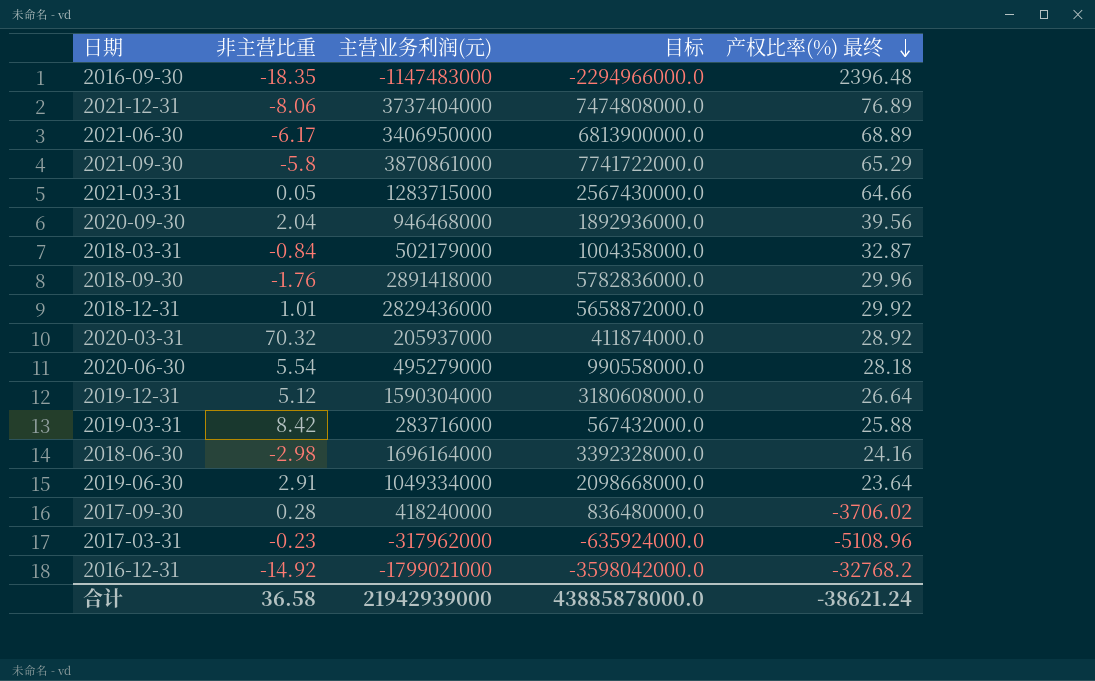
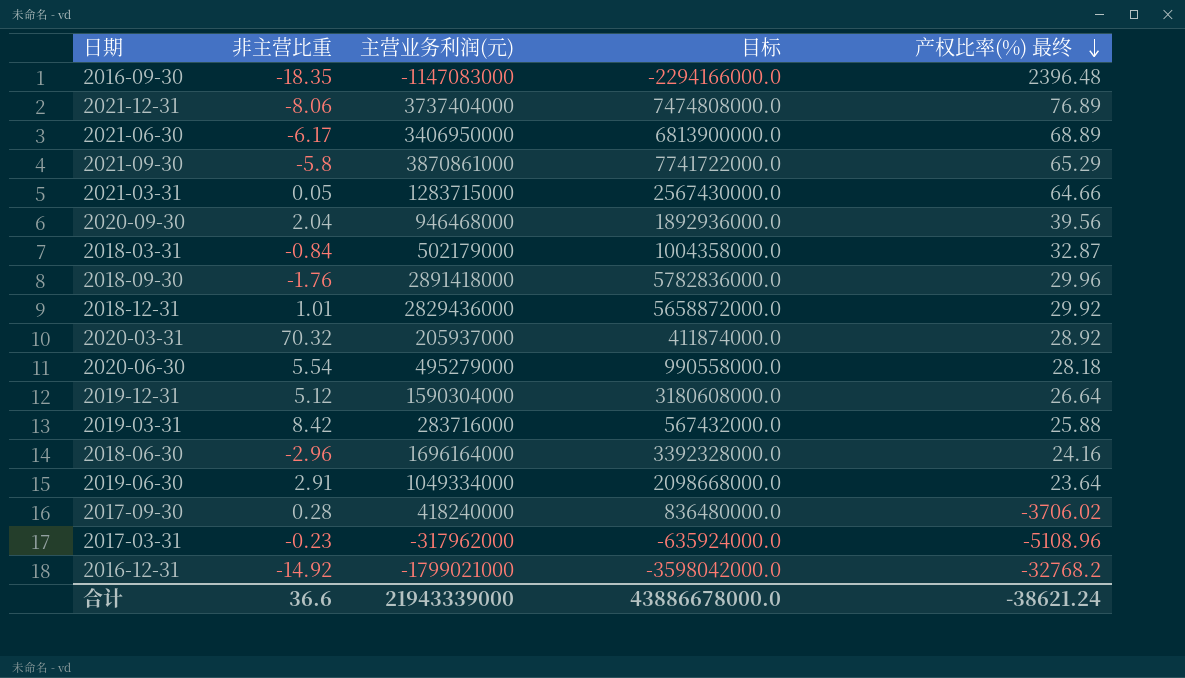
2016-09-30 | 主营业务利润(元): -1147483000 -> -1147083000
2016-09-30 | 目标: -2294966000.0 -> -2294166000.0
2018-06-30 | 非主营比重: -2.98 -> -2.96
合计 | 非主营比重: 36.58 -> 36.6
合计 | 主营业务利润(元): 21942939000 -> 21943339000
合计 | 目标: 43885878000.0 -> 43886678000.0

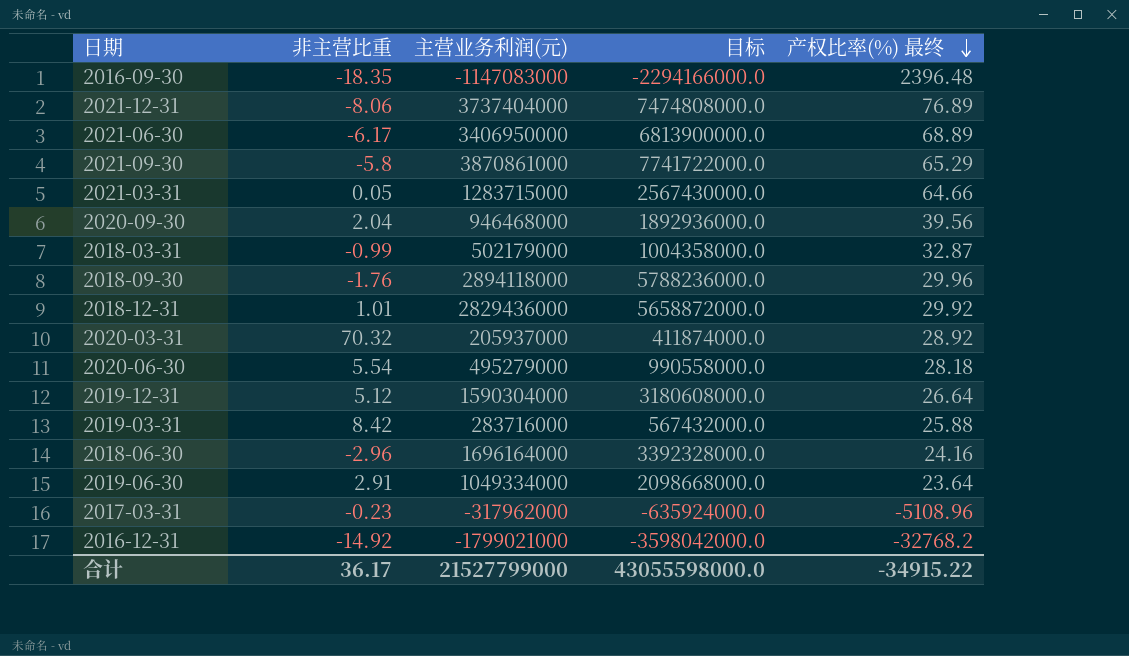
row 2017-09-30: 0.28 | 418240000 | 836480000.0 | -3706.02 -> none
2018-03-31 | 非主营比重: -0.84 -> -0.99
2018-09-30 | 主营业务利润(元): 2891418000 -> 2894118000
2018-09-30 | 目标: 5782836000.0 -> 5788236000.0
合计 | 非主营比重: 36.6 -> 36.17
合计 | 主营业务利润(元): 21943339000 -> 21527799000
合计 | 目标: 43886678000.0 -> 43055598000.0
合计 | 产权比率(%) 最终: -38621.24 -> -34915.22

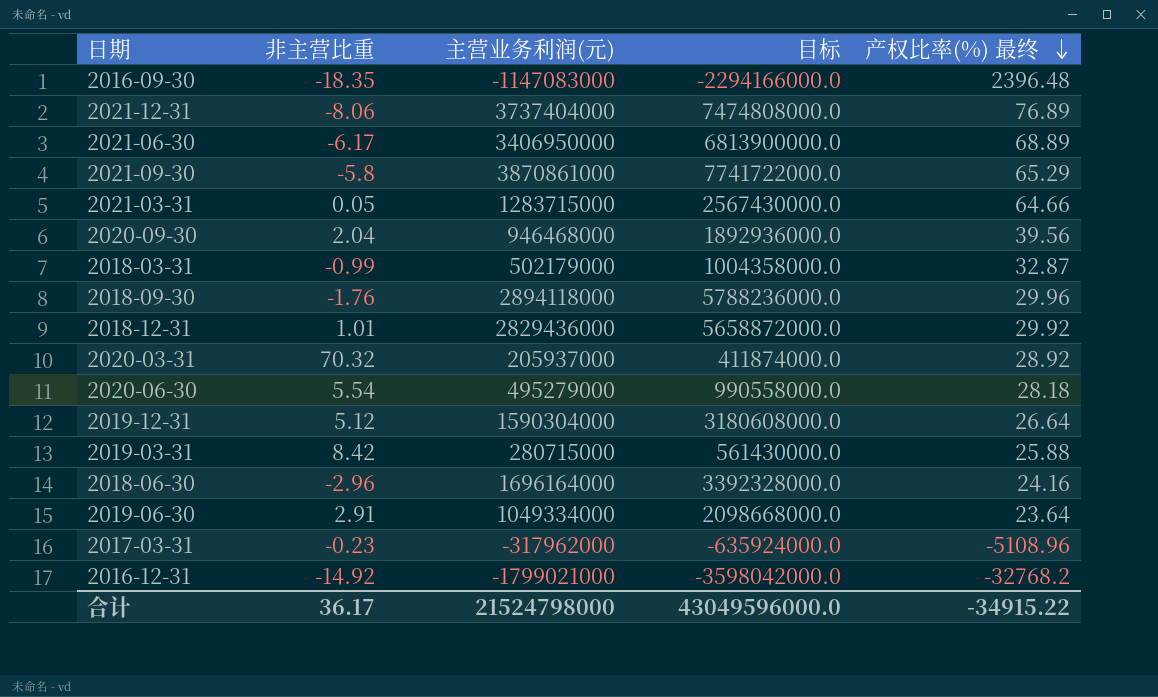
2019-03-31 | 主营业务利润(元): 283716000 -> 280715000
2019-03-31 | 目标: 567432000.0 -> 561430000.0
合计 | 主营业务利润(元): 21527799000 -> 21524798000
合计 | 目标: 43055598000.0 -> 43049596000.0

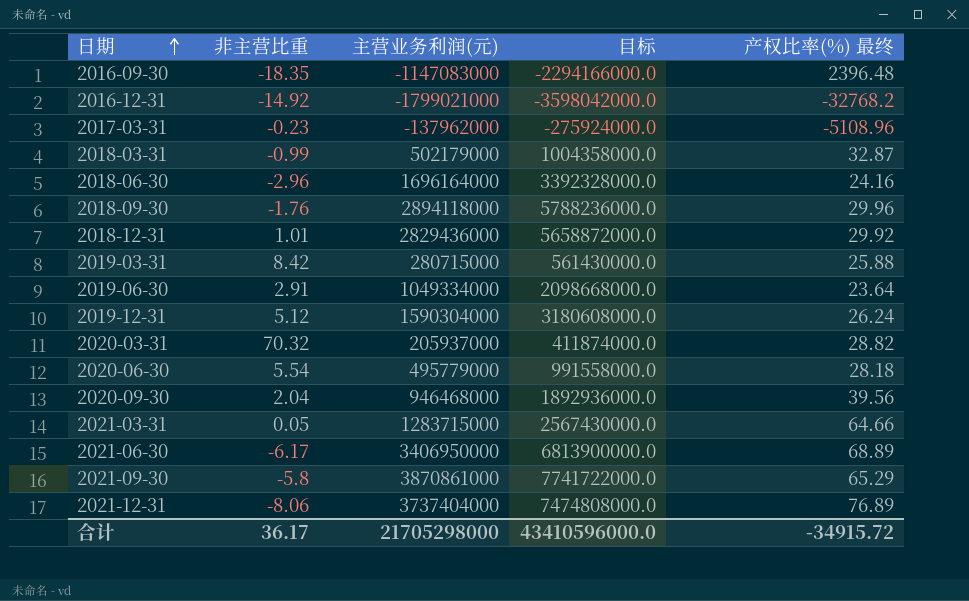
row order: 产权比率(%) 最终 descending -> 日期 ascending
2017-03-31 | 主营业务利润(元): -317962000 -> -137962000
2017-03-31 | 目标: -635924000.0 -> -275924000.0
2019-12-31 | 产权比率(%) 最终: 26.64 -> 26.24
2020-03-31 | 产权比率(%) 最终: 28.92 -> 28.82
2020-06-30 | 主营业务利润(元): 495279000 -> 495779000
2020-06-30 | 目标: 990558000.0 -> 991558000.0
合计 | 主营业务利润(元): 21524798000 -> 21705298000
合计 | 目标: 43049596000.0 -> 43410596000.0
合计 | 产权比率(%) 最终: -34915.22 -> -34915.72

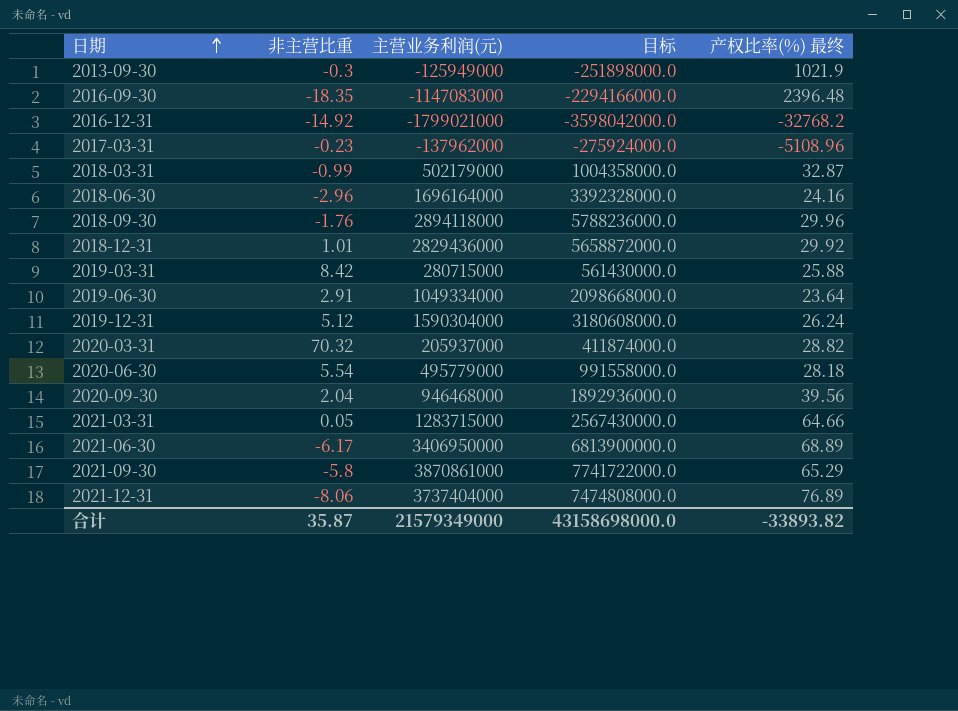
row 2013-09-30: none -> -0.3 | -125949000 | -251898000.0 | 1021.9
合计 | 非主营比重: 36.17 -> 35.87
合计 | 主营业务利润(元): 21705298000 -> 21579349000
合计 | 目标: 43410596000.0 -> 43158698000.0
合计 | 产权比率(%) 最终: -34915.72 -> -33893.82

